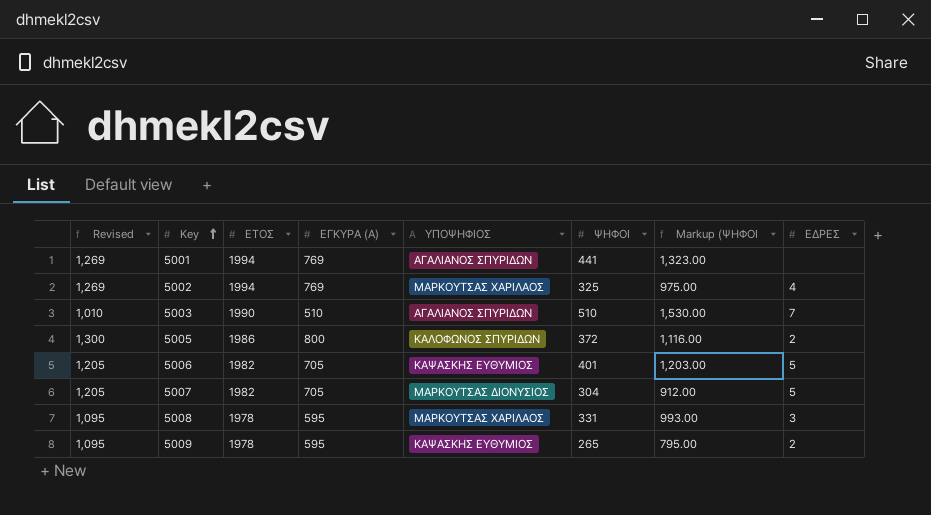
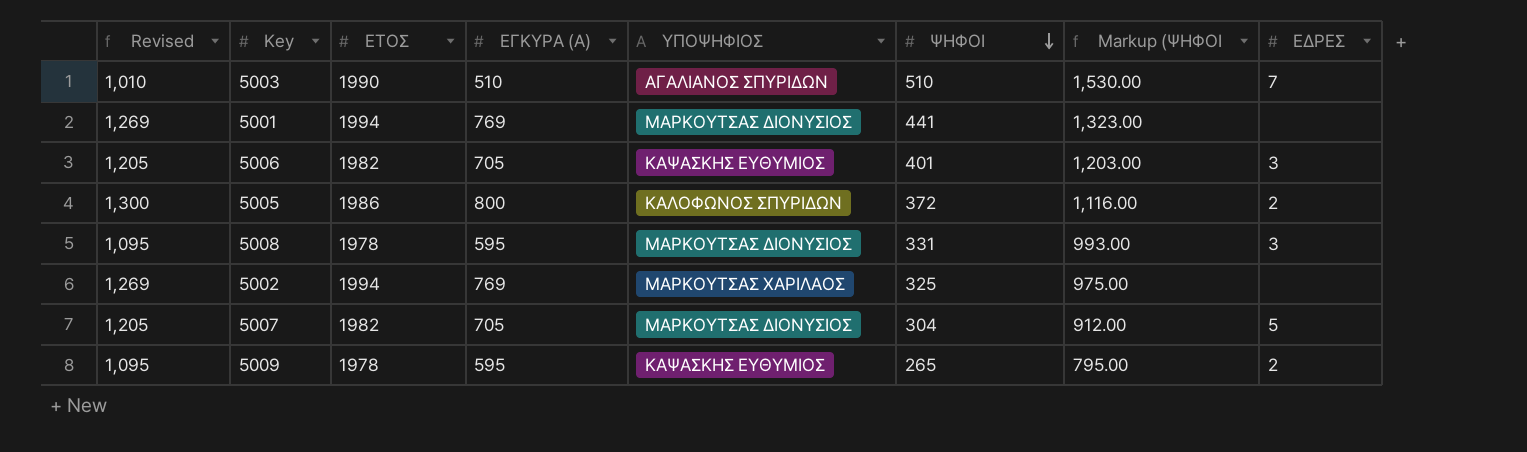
row order: Key ascending -> ΨΗΦΟΙ descending
5001 | ΥΠΟΨΗΦΙΟΣ: ΑΓΑΛΙΑΝΟΣ ΣΠΥΡΙΔΩΝ -> ΜΑΡΚΟΥΤΣΑΣ ΔΙΟΝΥΣΙΟΣ
5006 | ΕΔΡΕΣ: 5 -> 3
5008 | ΥΠΟΨΗΦΙΟΣ: ΜΑΡΚΟΥΤΣΑΣ ΧΑΡΙΛΑΟΣ -> ΜΑΡΚΟΥΤΣΑΣ ΔΙΟΝΥΣΙΟΣ
5002 | ΕΔΡΕΣ: 4 -> none

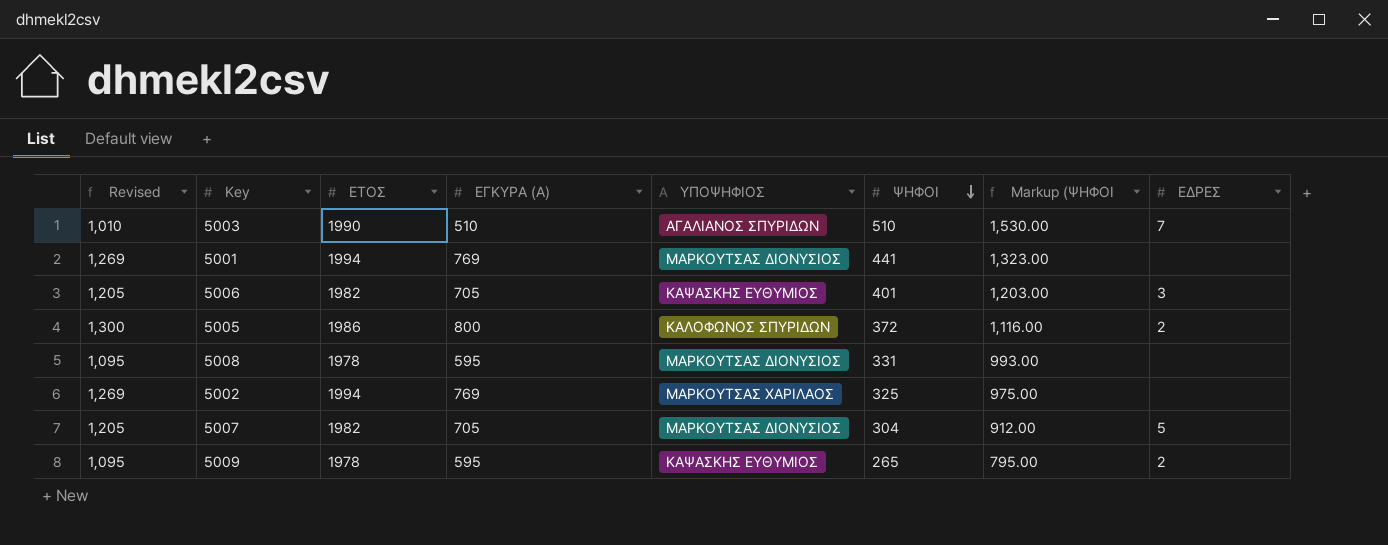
5008 | ΕΔΡΕΣ: 3 -> none

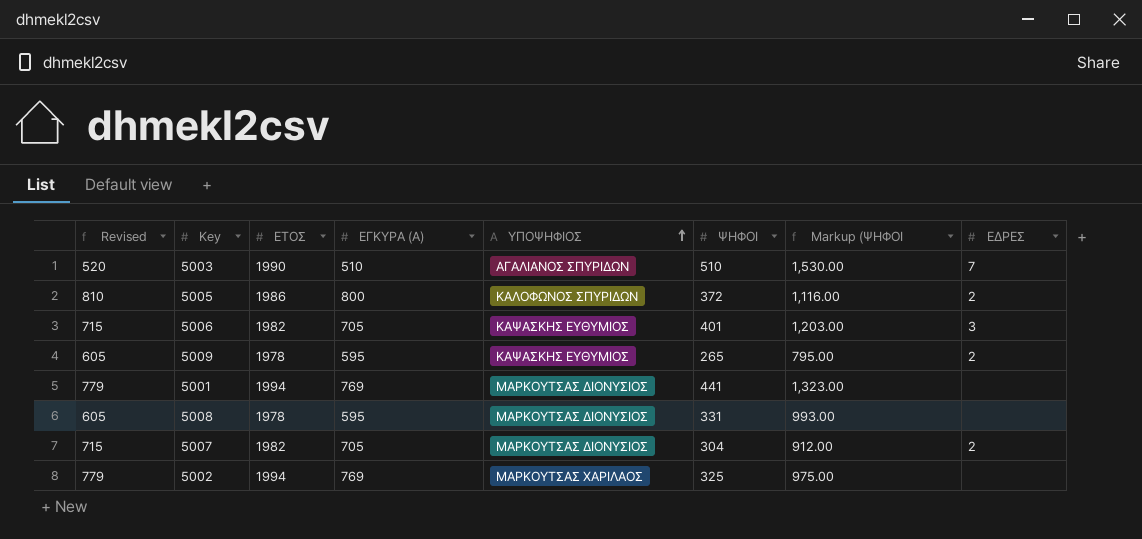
row order: ΨΗΦΟΙ descending -> ΥΠΟΨΗΦΙΟΣ ascending
column Revised | formula: [ΕΓΚΥΡΑ (Α)] + 500 -> [ΕΓΚΥΡΑ (Α)] + 10
5007 | ΕΔΡΕΣ: 5 -> 2

